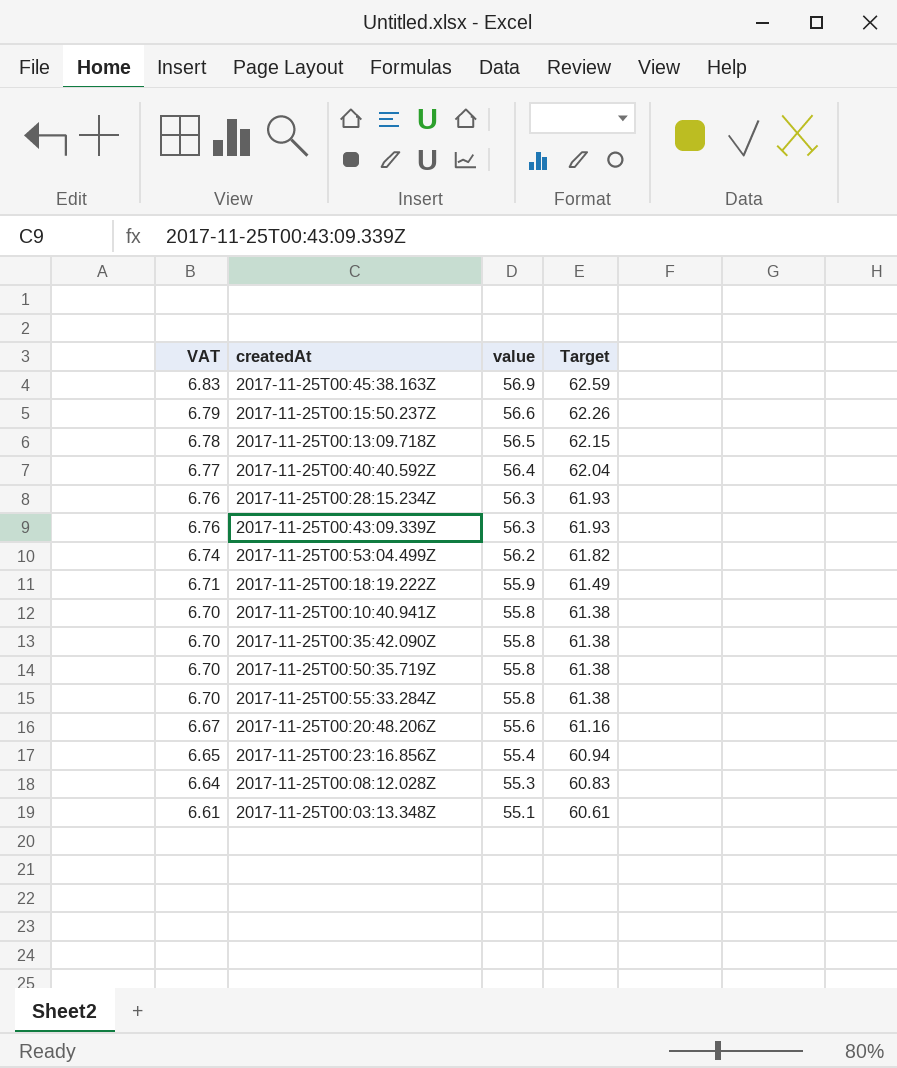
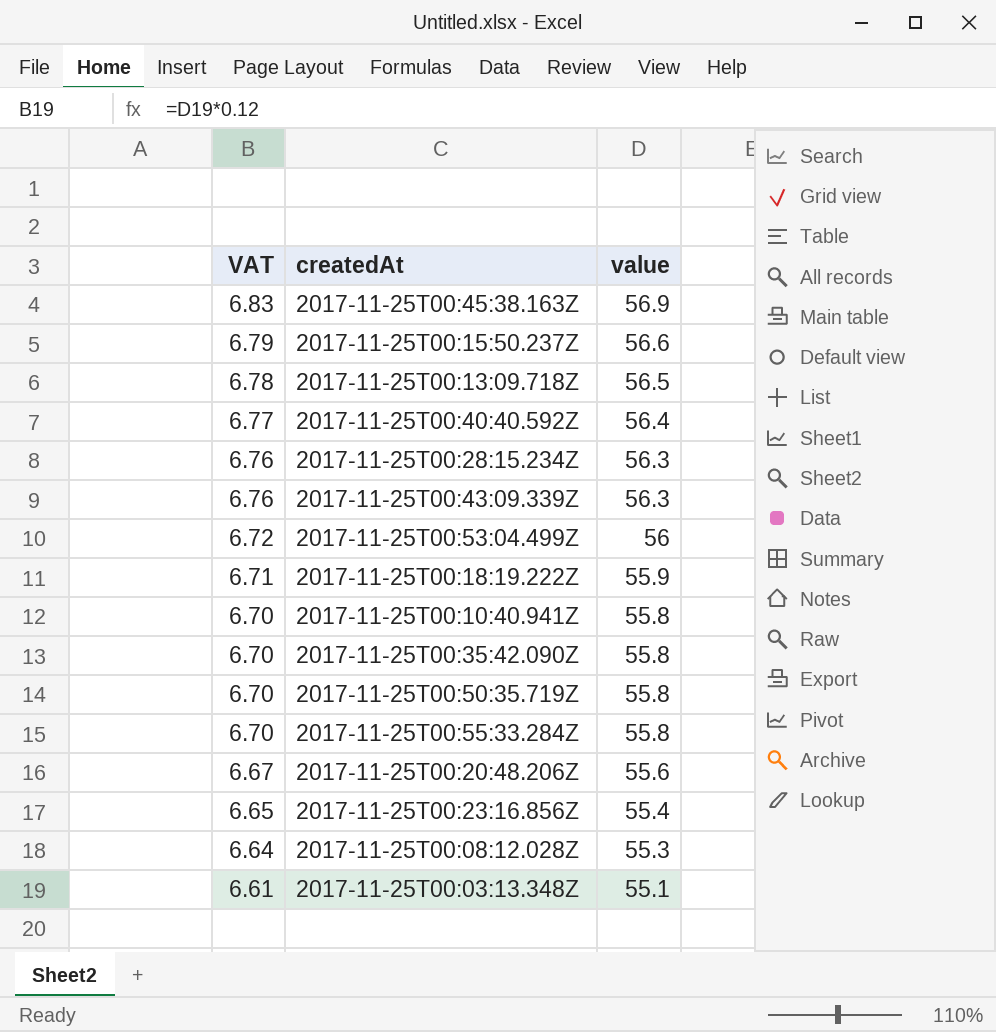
column Target | formula: [value] * 1.1 -> none
2017-11-25T00:53:04.499Z | VAT: 6.74 -> 6.72
2017-11-25T00:53:04.499Z | value: 56.2 -> 56

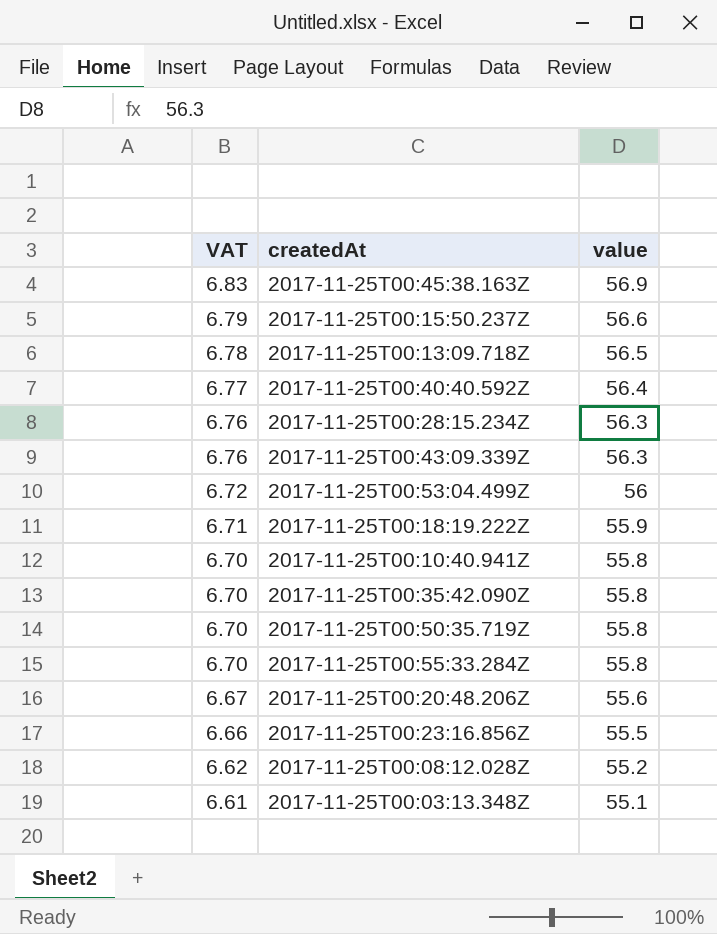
2017-11-25T00:23:16.856Z | VAT: 6.65 -> 6.66
2017-11-25T00:23:16.856Z | value: 55.4 -> 55.5
2017-11-25T00:08:12.028Z | VAT: 6.64 -> 6.62
2017-11-25T00:08:12.028Z | value: 55.3 -> 55.2

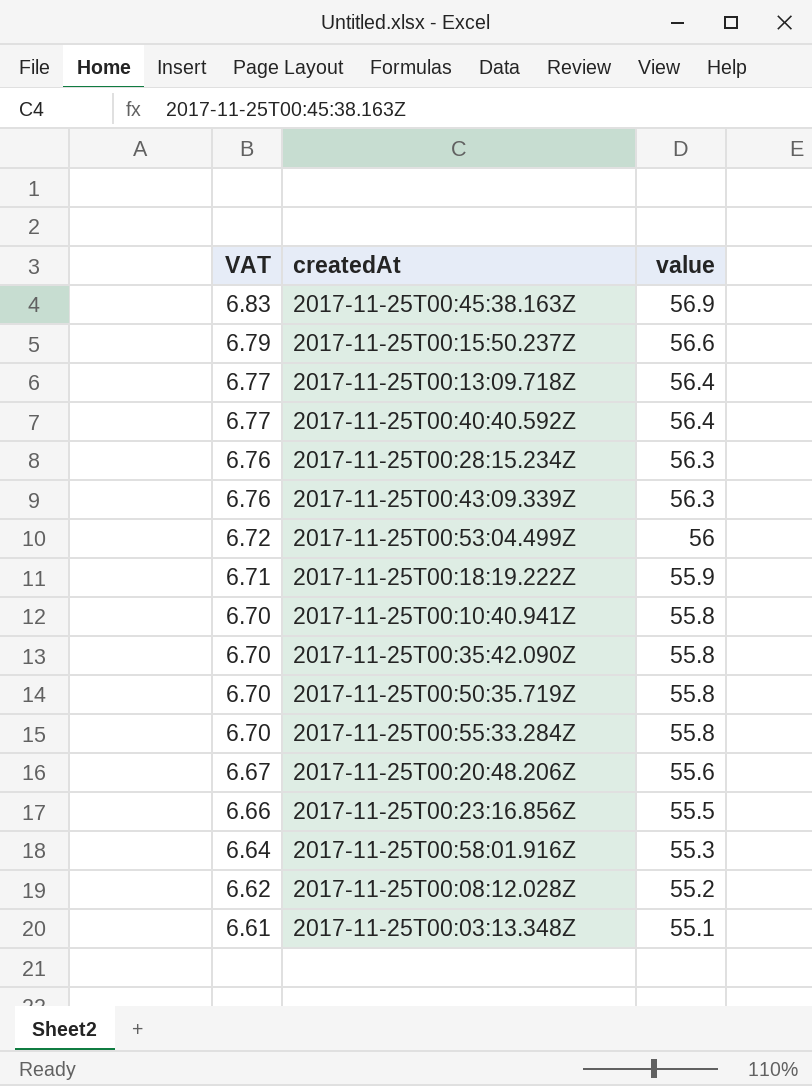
2017-11-25T00:13:09.718Z | VAT: 6.78 -> 6.77
2017-11-25T00:13:09.718Z | value: 56.5 -> 56.4
row 2017-11-25T00:58:01.916Z: none -> 6.64 | 55.3

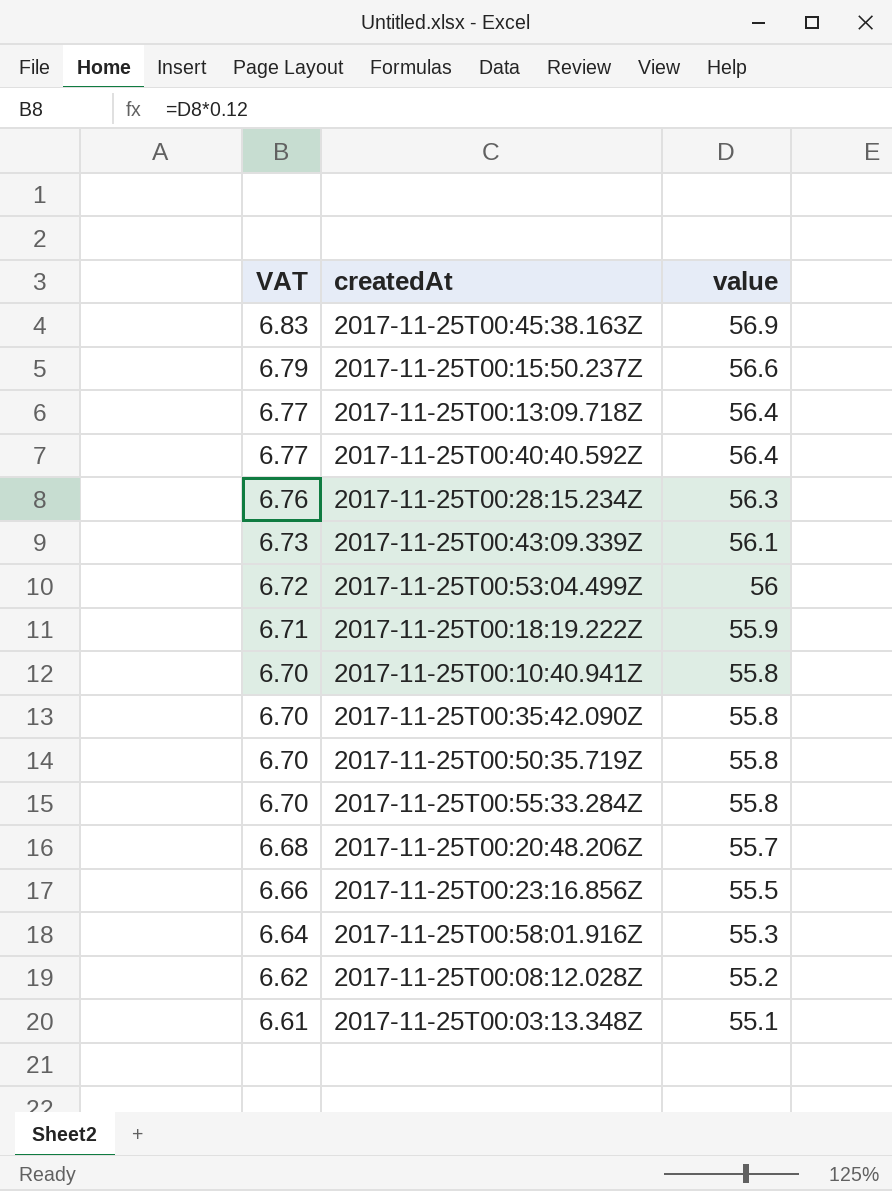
2017-11-25T00:43:09.339Z | VAT: 6.76 -> 6.73
2017-11-25T00:43:09.339Z | value: 56.3 -> 56.1
2017-11-25T00:20:48.206Z | VAT: 6.67 -> 6.68
2017-11-25T00:20:48.206Z | value: 55.6 -> 55.7

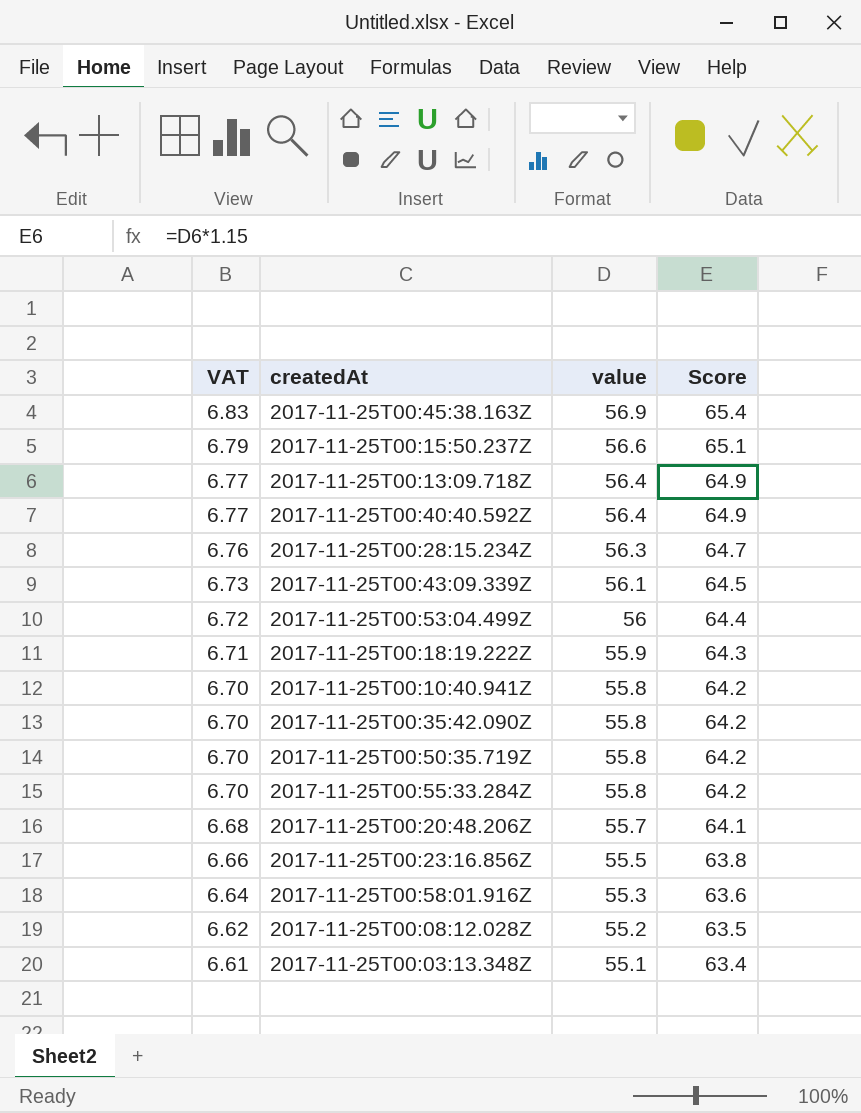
column Score | formula: none -> [value] * 1.15

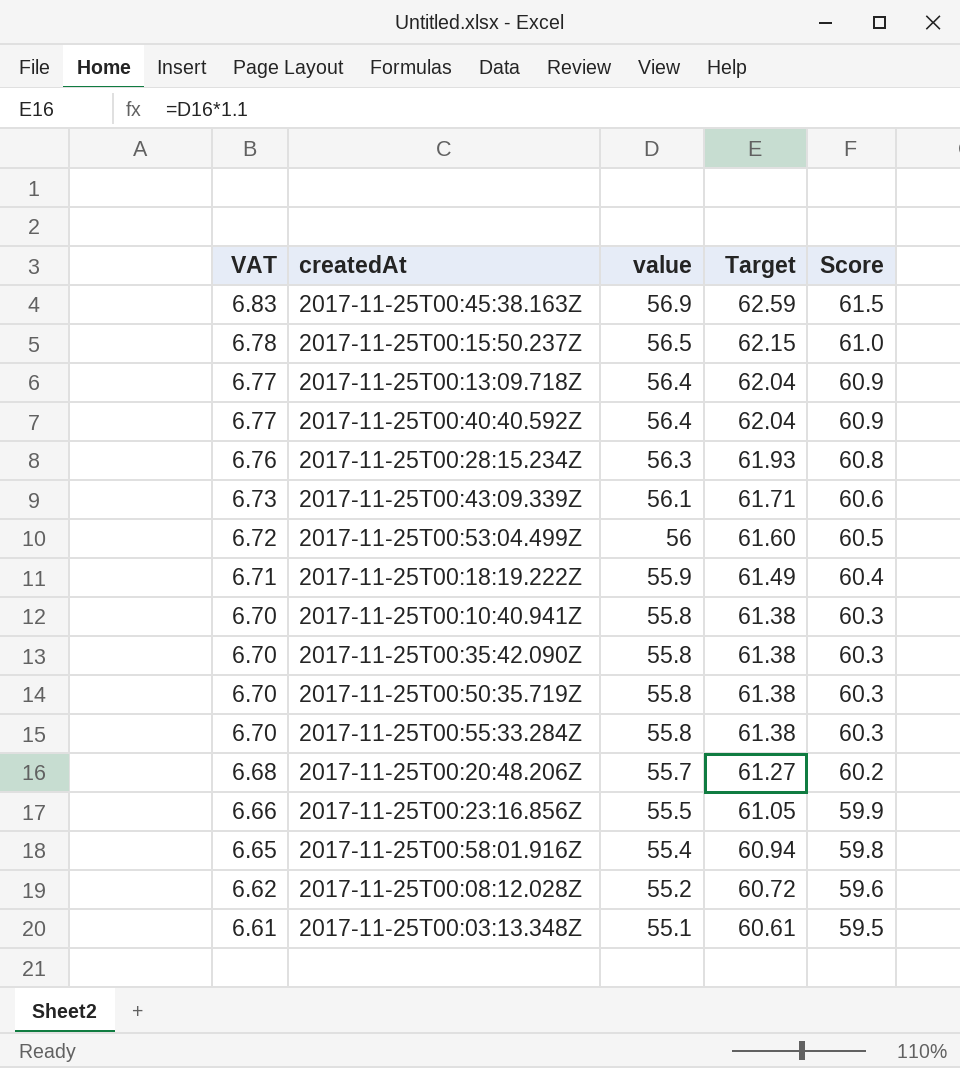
column Target | formula: none -> [value] * 1.1
column Score | formula: [value] * 1.15 -> [value] * 1.08
2017-11-25T00:15:50.237Z | VAT: 6.79 -> 6.78
2017-11-25T00:15:50.237Z | value: 56.6 -> 56.5
2017-11-25T00:58:01.916Z | VAT: 6.64 -> 6.65
2017-11-25T00:58:01.916Z | value: 55.3 -> 55.4

